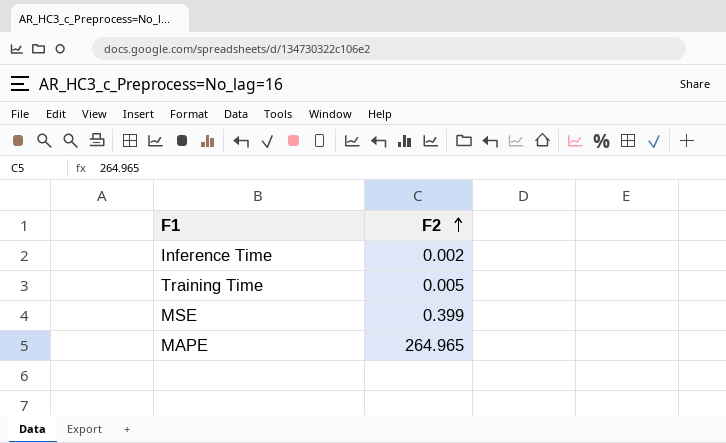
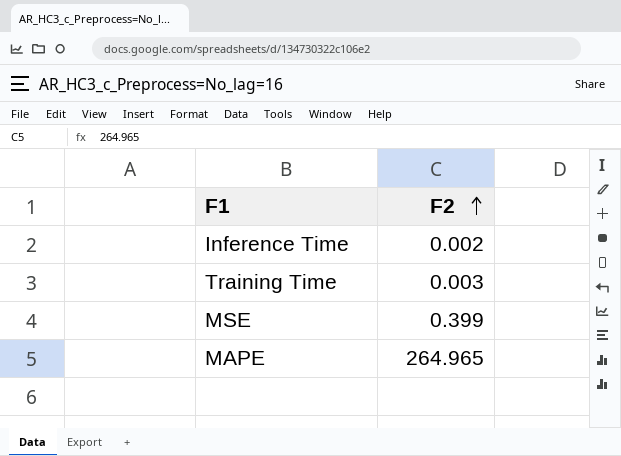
Training Time | F2: 0.005 -> 0.003

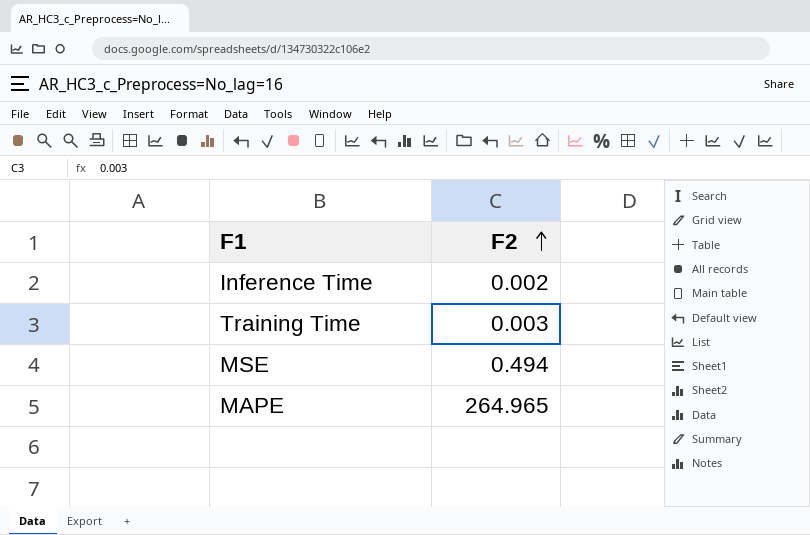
MSE | F2: 0.399 -> 0.494

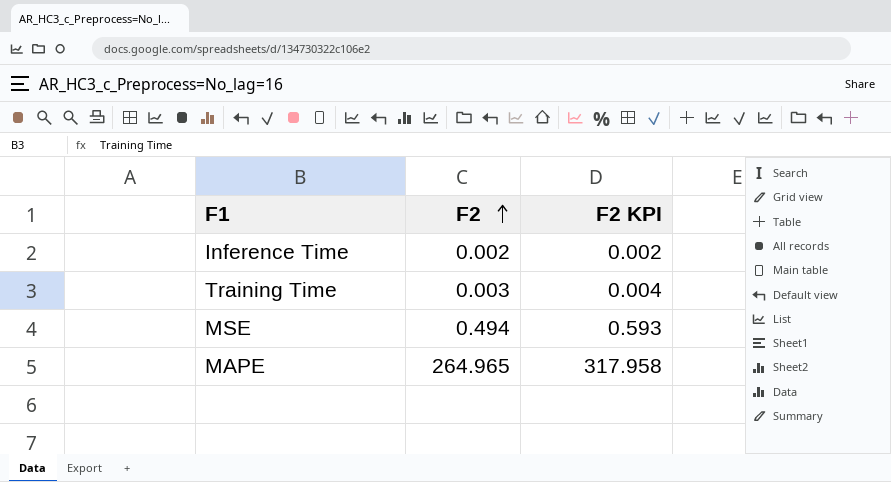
column F2 KPI | formula: none -> [F2] * 1.2

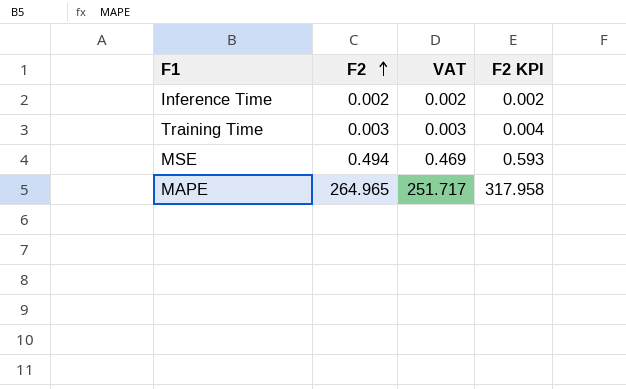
column VAT | formula: none -> [F2] * 0.95

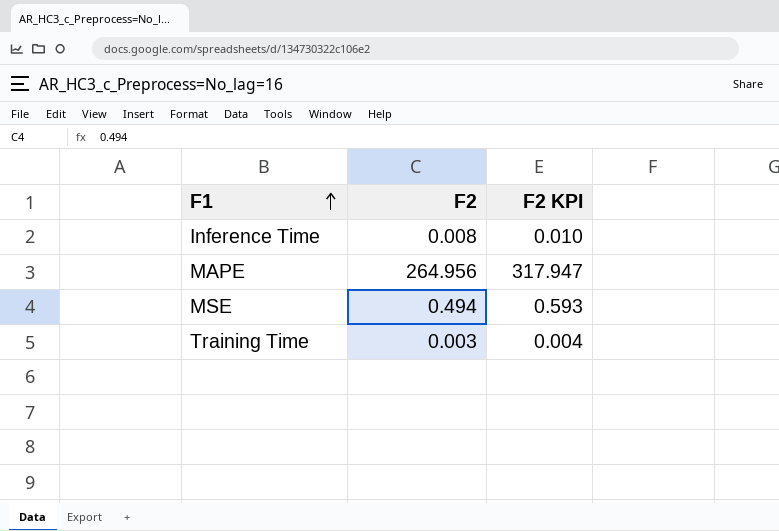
row order: F2 ascending -> F1 ascending
column VAT | formula: [F2] * 0.95 -> none
Inference Time | F2: 0.002 -> 0.008
Inference Time | F2 KPI: 0.002 -> 0.010
MAPE | F2: 264.965 -> 264.956
MAPE | F2 KPI: 317.958 -> 317.947

